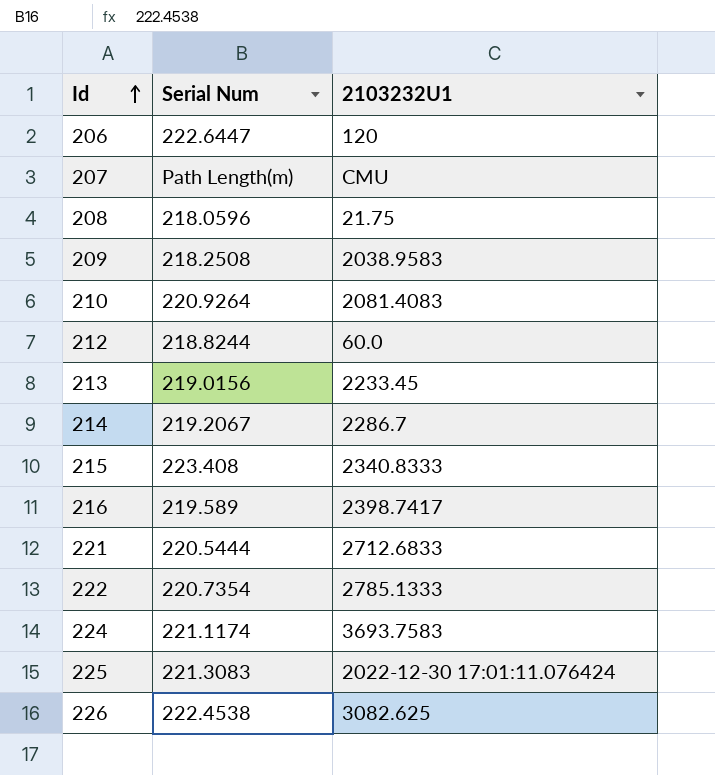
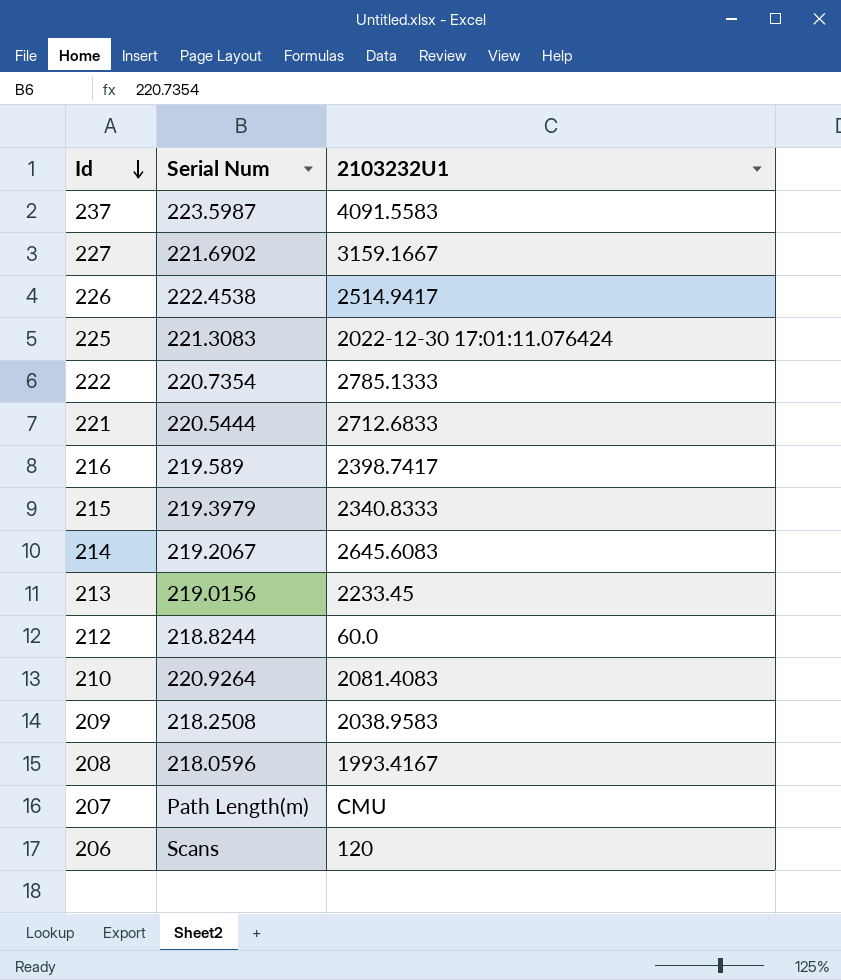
row order: Id ascending -> Id descending
row 224: 221.1174 | 3693.7583 -> none
row 237: none -> 223.5987 | 4091.5583
row 227: none -> 221.6902 | 3159.1667
226 | 2103232U1: 3082.625 -> 2514.9417
215 | Serial Num: 223.408 -> 219.3979
214 | 2103232U1: 2286.7 -> 2645.6083
208 | 2103232U1: 21.75 -> 1993.4167
206 | Serial Num: 222.6447 -> Scans

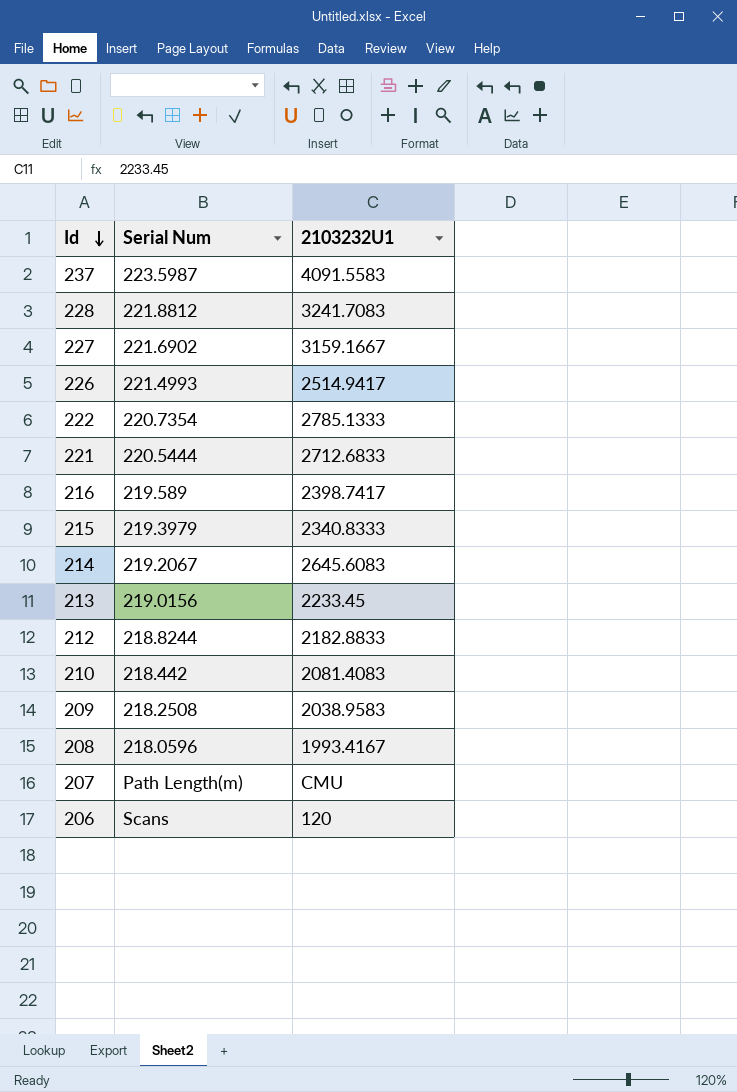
row 225: 221.3083 | 2022-12-30 17:01:11.076424 -> none
row 228: none -> 221.8812 | 3241.7083
226 | Serial Num: 222.4538 -> 221.4993
212 | 2103232U1: 60.0 -> 2182.8833
210 | Serial Num: 220.9264 -> 218.442

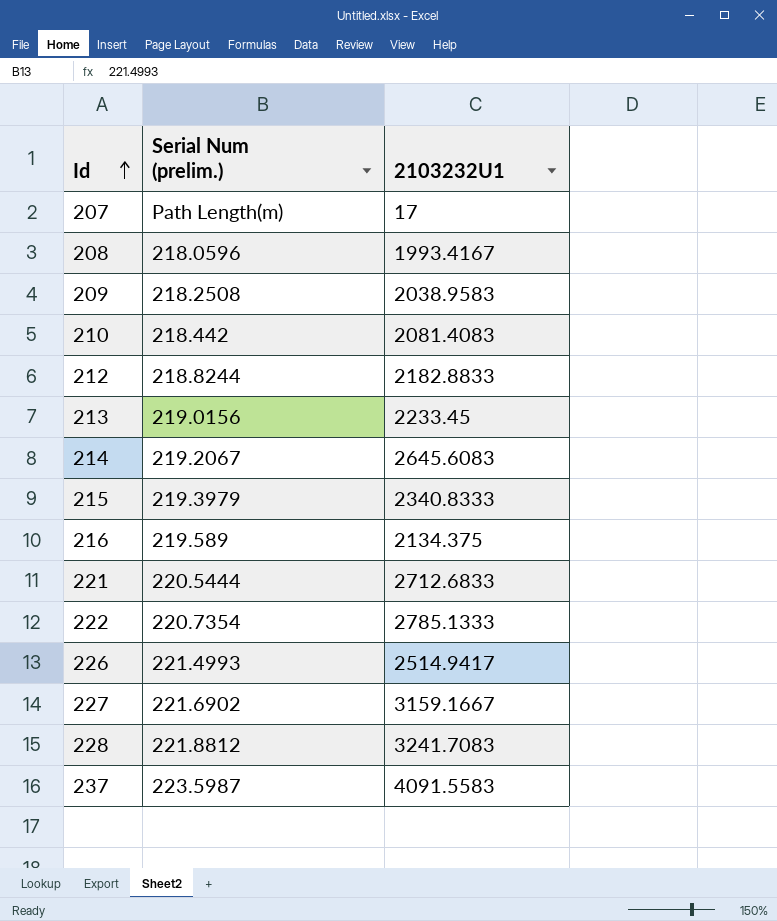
row order: Id descending -> Id ascending
column name: Serial Num -> Serial Num (prelim.)
row 206: Scans | 120 -> none
207 | 2103232U1: CMU -> 17
216 | 2103232U1: 2398.7417 -> 2134.375

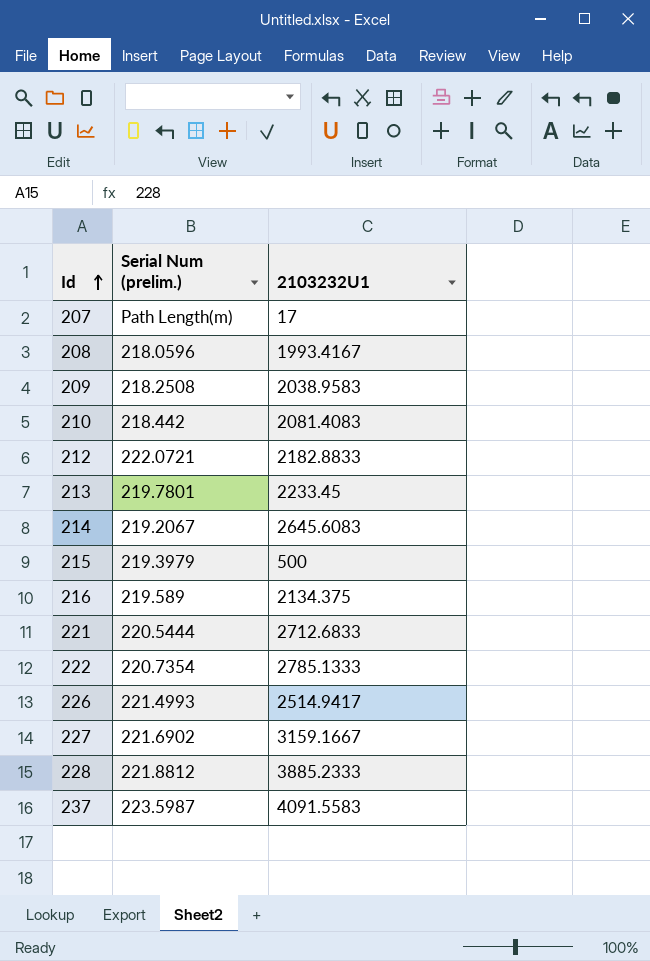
212 | Serial Num (prelim.): 218.8244 -> 222.0721
213 | Serial Num (prelim.): 219.0156 -> 219.7801
215 | 2103232U1: 2340.8333 -> 500
228 | 2103232U1: 3241.7083 -> 3885.2333

